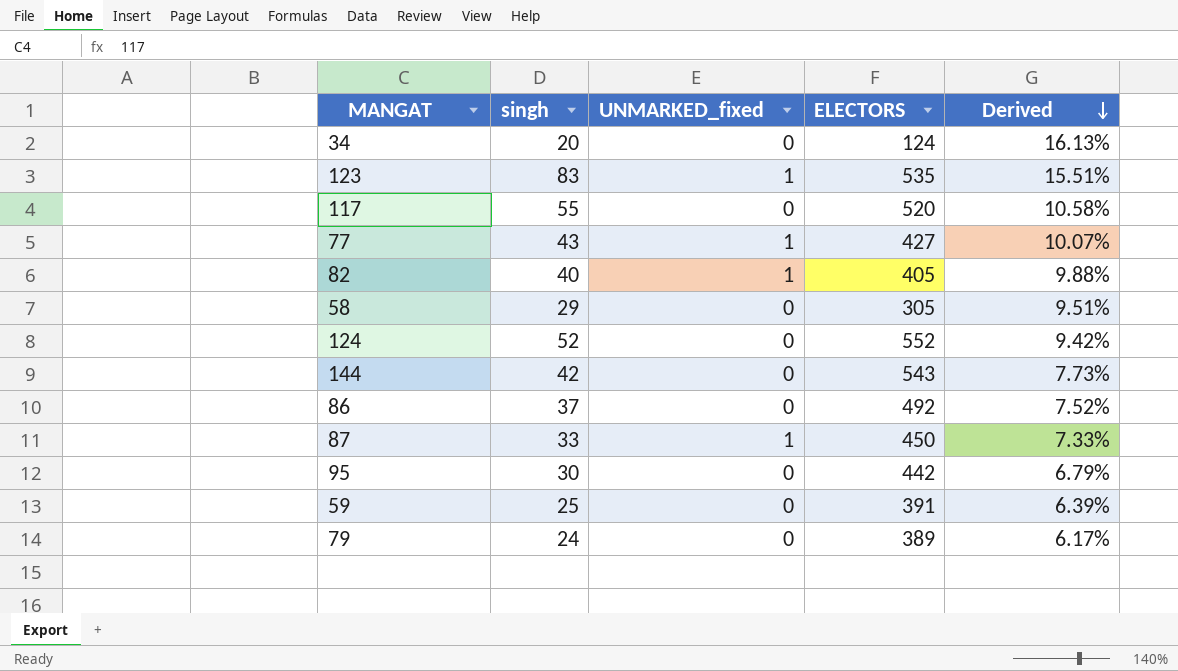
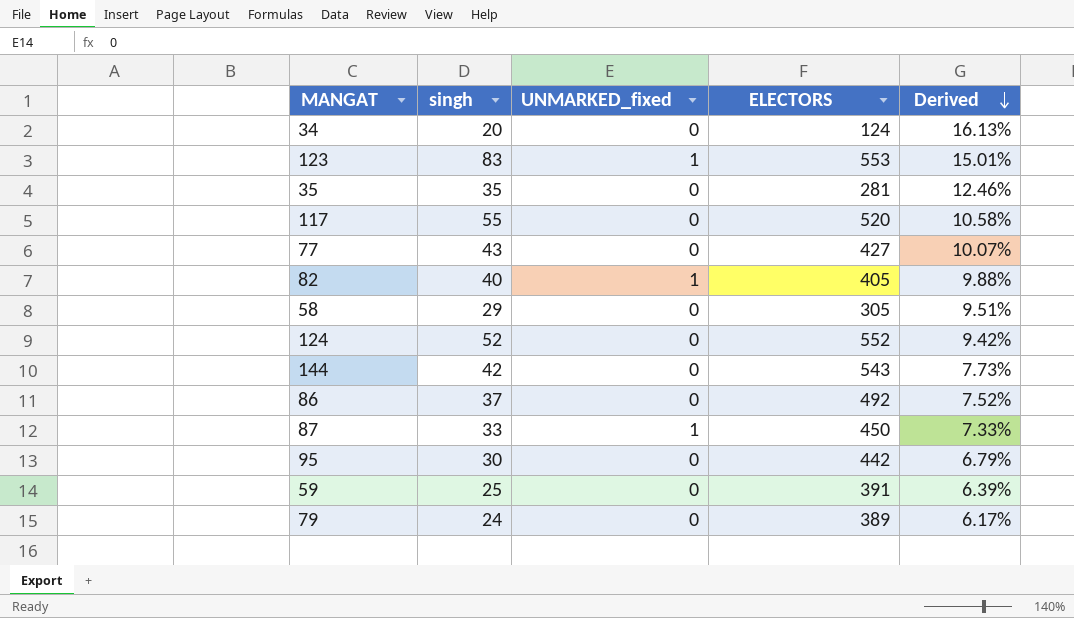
123 | ELECTORS: 535 -> 553
123 | Derived: 15.51% -> 15.01%
row 35: none -> 35 | 0 | 281 | 12.46%
77 | UNMARKED_fixed: 1 -> 0

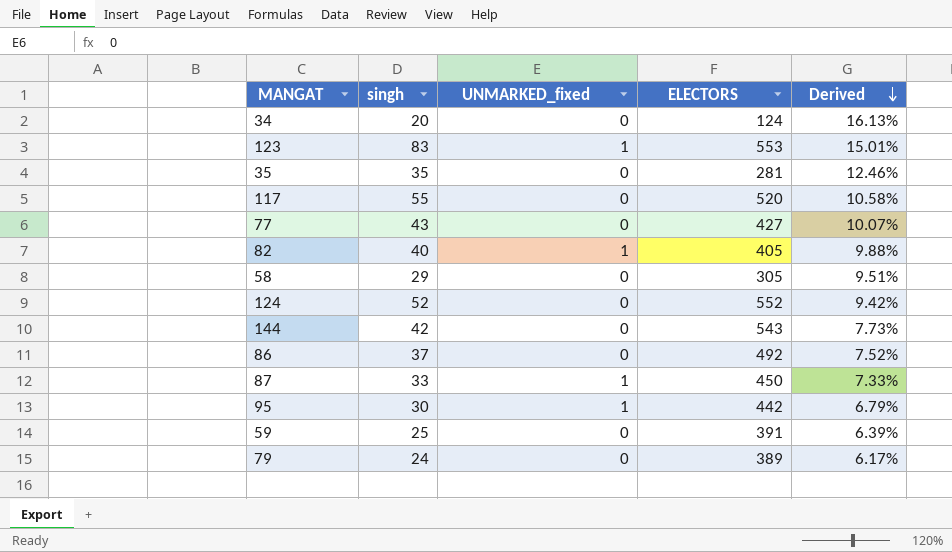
95 | UNMARKED_fixed: 0 -> 1

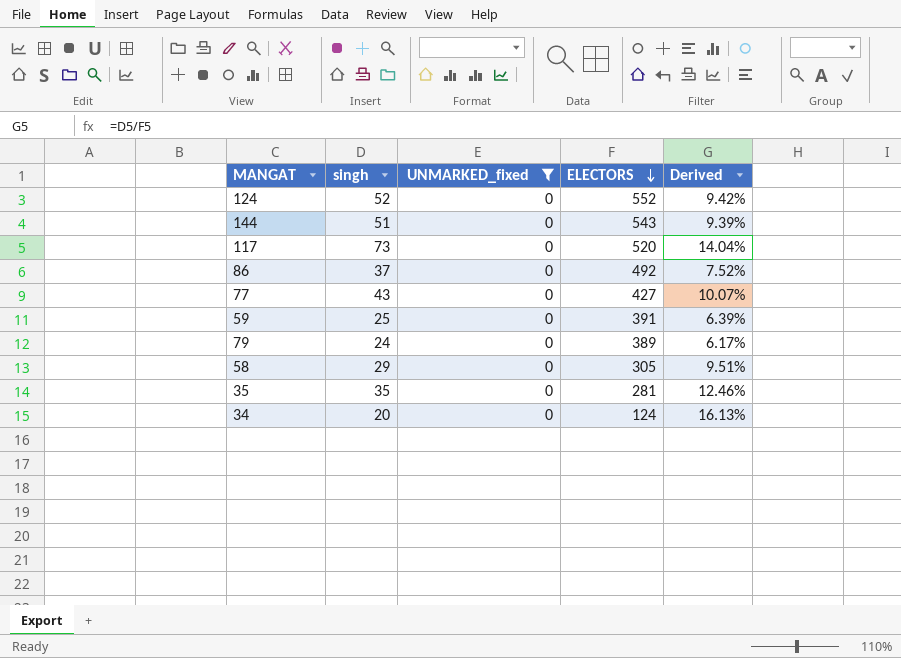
filter: none -> UNMARKED_fixed = 0
row order: Derived descending -> ELECTORS descending
144 | singh: 42 -> 51
144 | Derived: 7.73% -> 9.39%
117 | singh: 55 -> 73
117 | Derived: 10.58% -> 14.04%

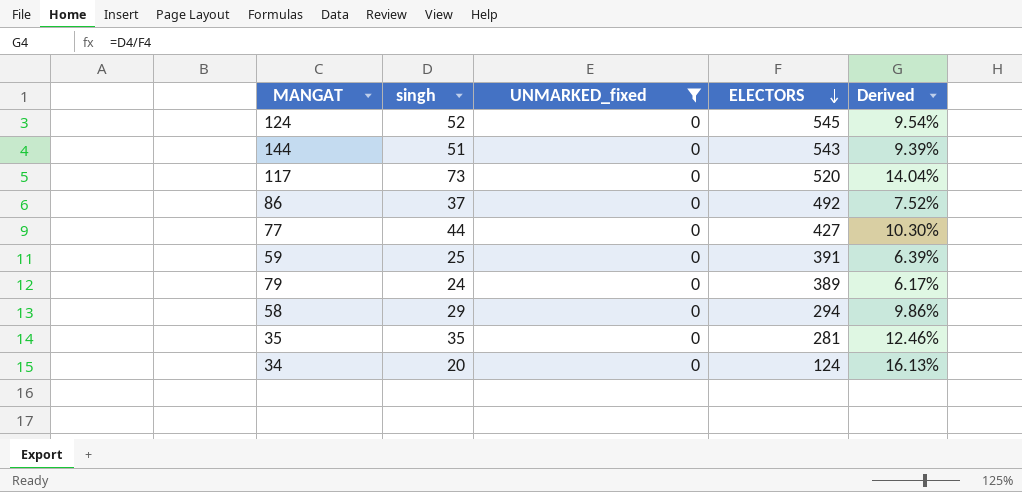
124 | ELECTORS: 552 -> 545
124 | Derived: 9.42% -> 9.54%
77 | singh: 43 -> 44
77 | Derived: 10.07% -> 10.30%
58 | ELECTORS: 305 -> 294
58 | Derived: 9.51% -> 9.86%

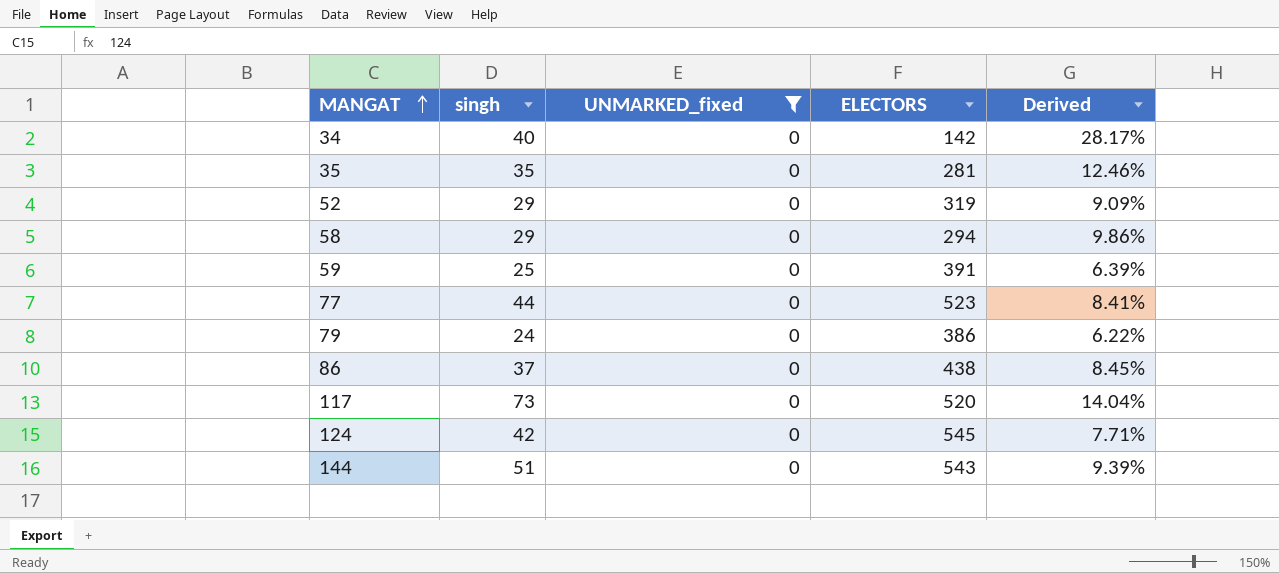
row order: ELECTORS descending -> MANGAT ascending
34 | singh: 20 -> 40
34 | ELECTORS: 124 -> 142
34 | Derived: 16.13% -> 28.17%
row 52: none -> 29 | 0 | 319 | 9.09%
77 | ELECTORS: 427 -> 523
77 | Derived: 10.30% -> 8.41%
79 | ELECTORS: 389 -> 386
79 | Derived: 6.17% -> 6.22%
86 | ELECTORS: 492 -> 438
86 | Derived: 7.52% -> 8.45%
124 | singh: 52 -> 42
124 | Derived: 9.54% -> 7.71%

